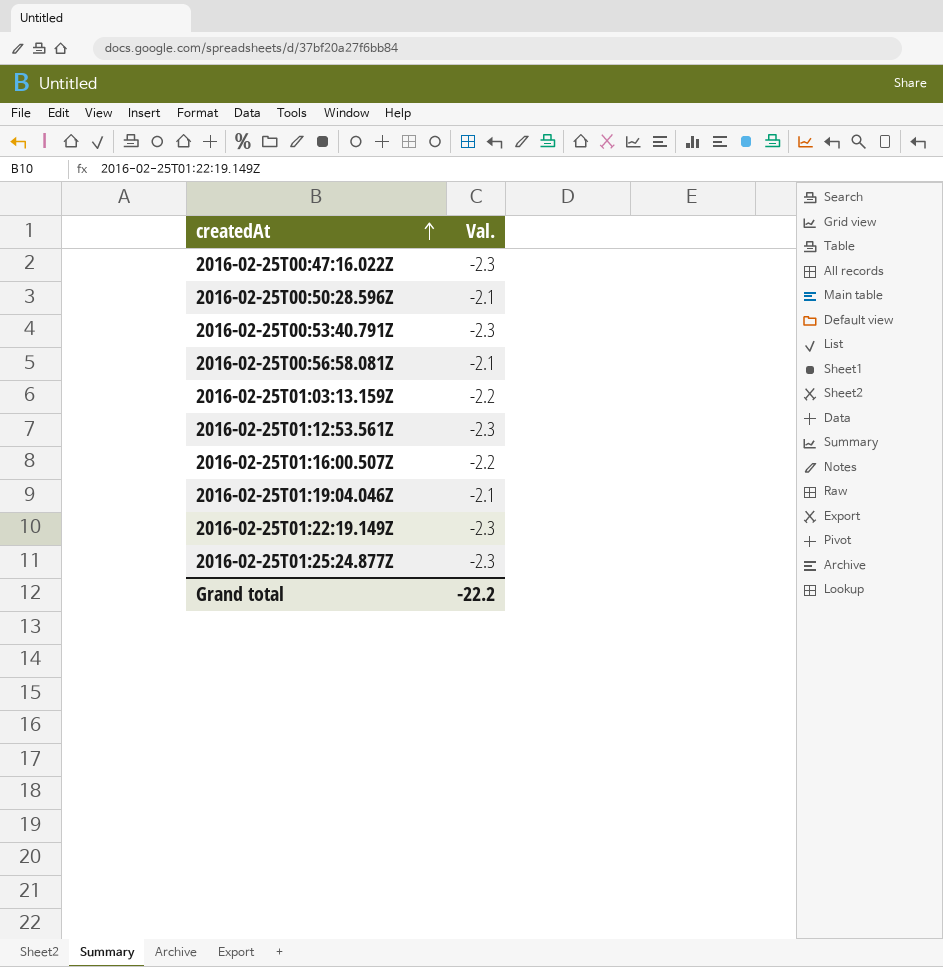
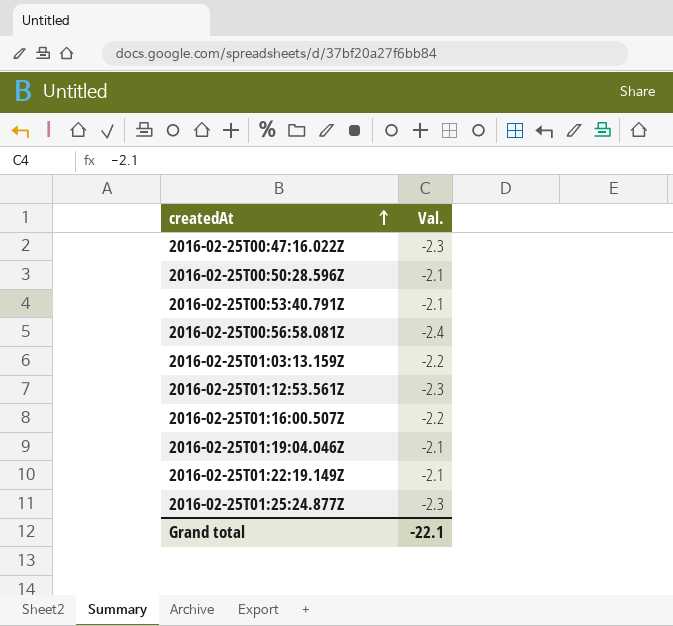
2016-02-25T00:53:40.791Z | Val.: -2.3 -> -2.1
2016-02-25T00:56:58.081Z | Val.: -2.1 -> -2.4
2016-02-25T01:22:19.149Z | Val.: -2.3 -> -2.1
Grand total | Val.: -22.2 -> -22.1

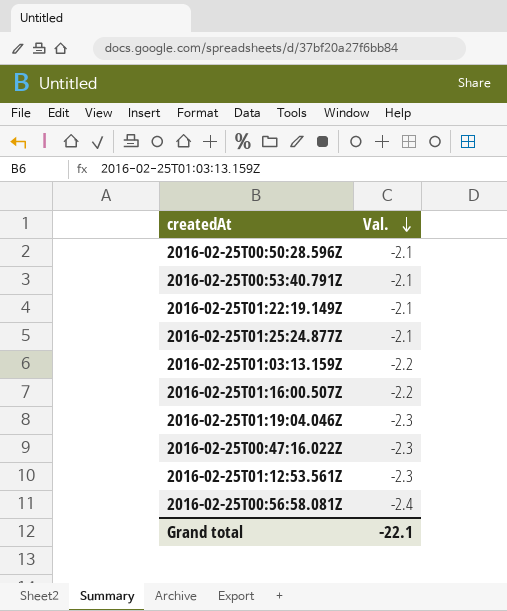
row order: createdAt ascending -> Val. descending
2016-02-25T01:25:24.877Z | Val.: -2.3 -> -2.1
2016-02-25T01:19:04.046Z | Val.: -2.1 -> -2.3

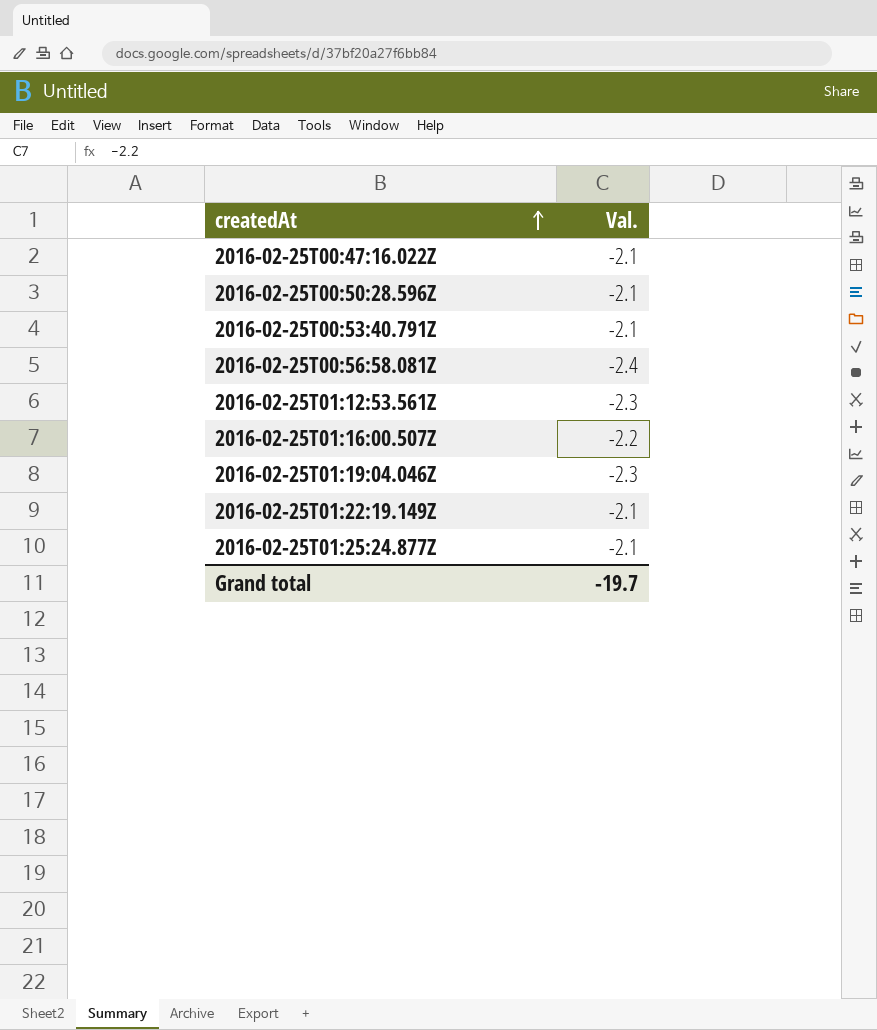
row order: Val. descending -> createdAt ascending
row 2016-02-25T01:03:13.159Z: -2.2 -> none
2016-02-25T00:47:16.022Z | Val.: -2.3 -> -2.1
Grand total | Val.: -22.1 -> -19.7

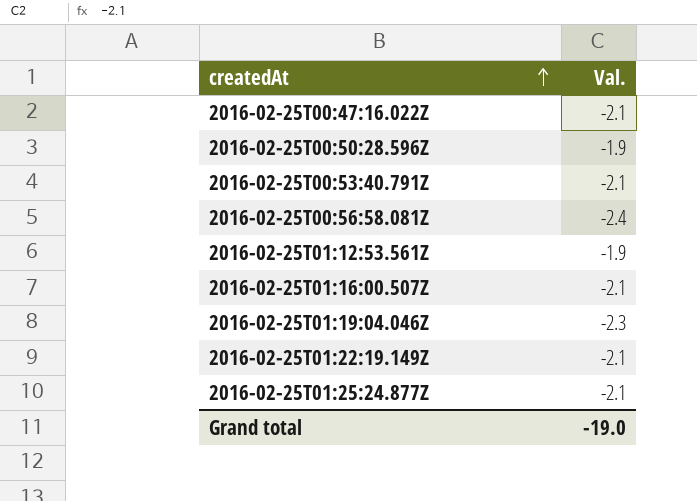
2016-02-25T00:50:28.596Z | Val.: -2.1 -> -1.9
2016-02-25T01:12:53.561Z | Val.: -2.3 -> -1.9
2016-02-25T01:16:00.507Z | Val.: -2.2 -> -2.1
Grand total | Val.: -19.7 -> -19.0

